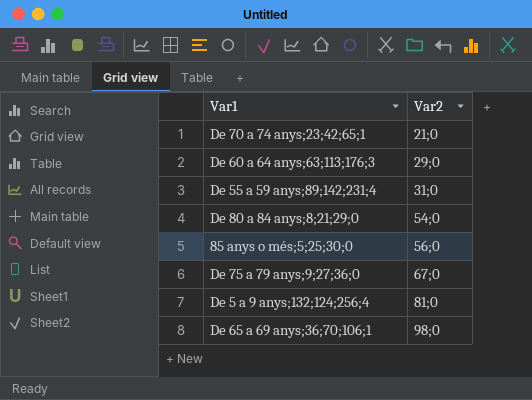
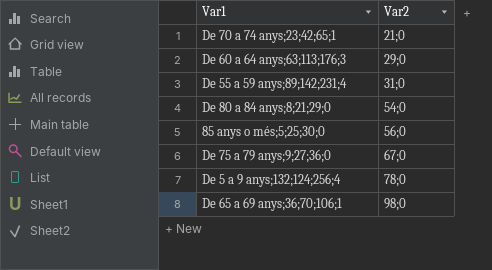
De 5 a 9 anys;132;124;256;4 | Var2: 81;0 -> 78;0

